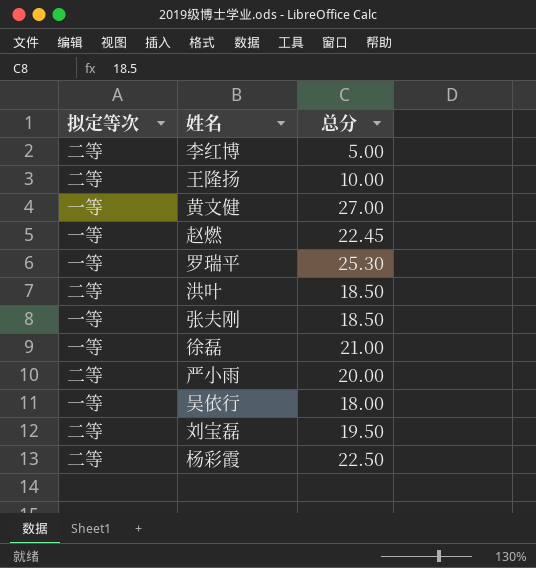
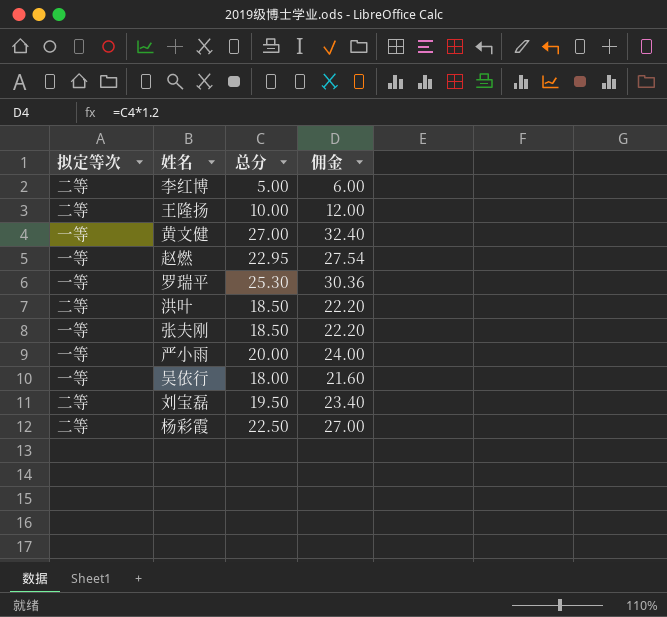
column 佣金 | formula: none -> [总分] * 1.2
row 徐磊: 一等 | 21.00 -> none
赵燃 | 总分: 22.45 -> 22.95
严小雨 | 拟定等次: 二等 -> 一等

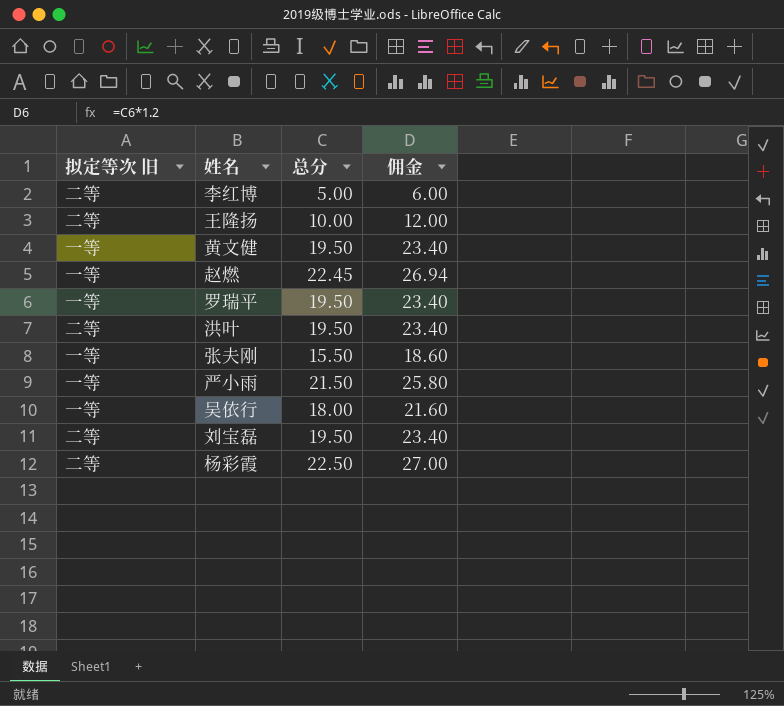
column name: 拟定等次 -> 拟定等次 旧
黄文健 | 总分: 27.00 -> 19.50
黄文健 | 佣金: 32.40 -> 23.40
赵燃 | 总分: 22.95 -> 22.45
赵燃 | 佣金: 27.54 -> 26.94
罗瑞平 | 总分: 25.30 -> 19.50
罗瑞平 | 佣金: 30.36 -> 23.40
洪叶 | 总分: 18.50 -> 19.50
洪叶 | 佣金: 22.20 -> 23.40
张夫刚 | 总分: 18.50 -> 15.50
张夫刚 | 佣金: 22.20 -> 18.60
严小雨 | 总分: 20.00 -> 21.50
严小雨 | 佣金: 24.00 -> 25.80

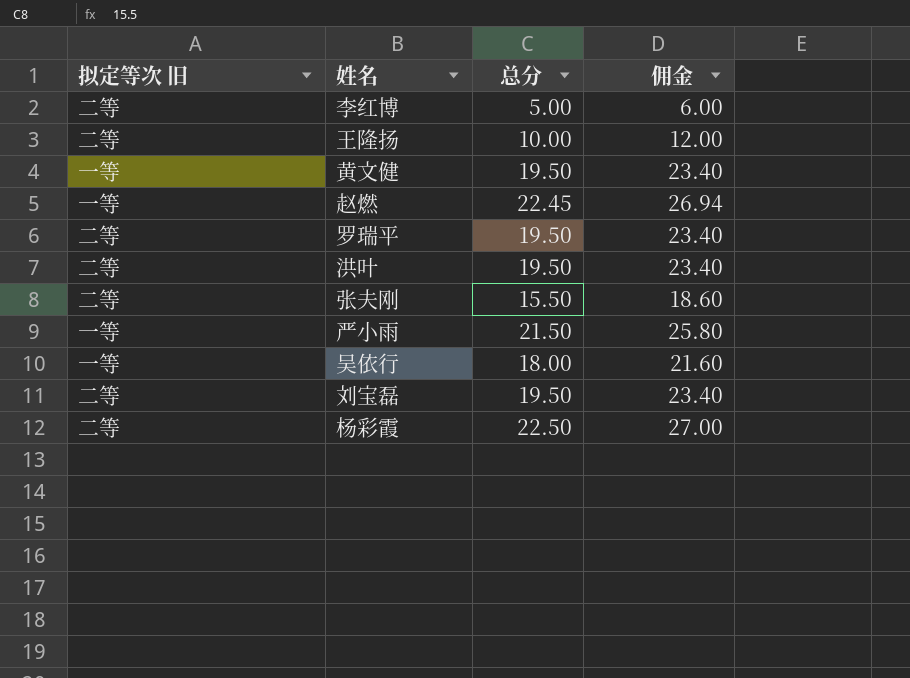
罗瑞平 | 拟定等次 旧: 一等 -> 二等
张夫刚 | 拟定等次 旧: 一等 -> 二等

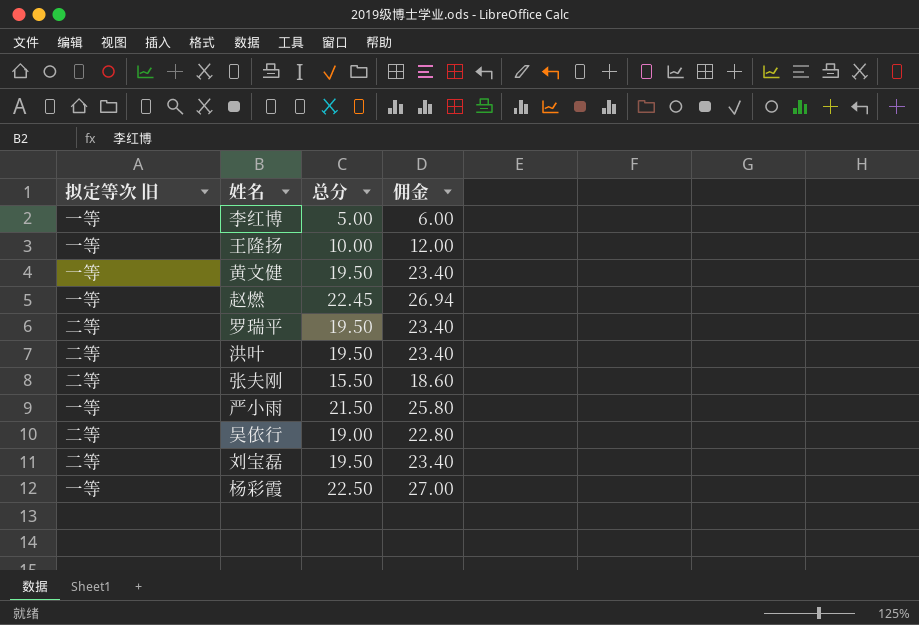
李红博 | 拟定等次 旧: 二等 -> 一等
王隆扬 | 拟定等次 旧: 二等 -> 一等
吴依行 | 拟定等次 旧: 一等 -> 二等
吴依行 | 总分: 18.00 -> 19.00
吴依行 | 佣金: 21.60 -> 22.80
杨彩霞 | 拟定等次 旧: 二等 -> 一等

